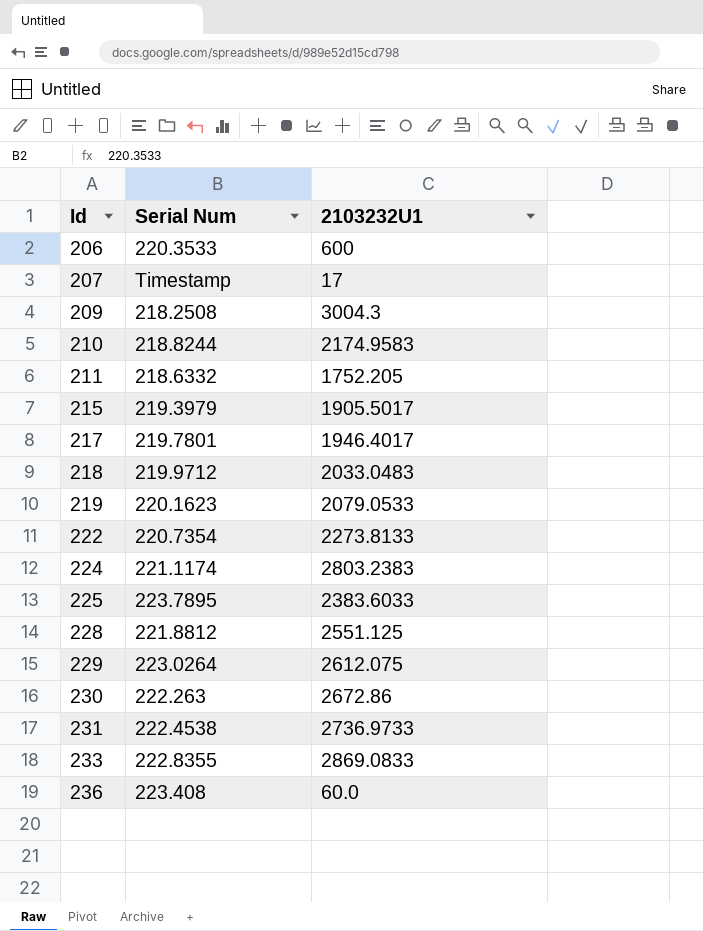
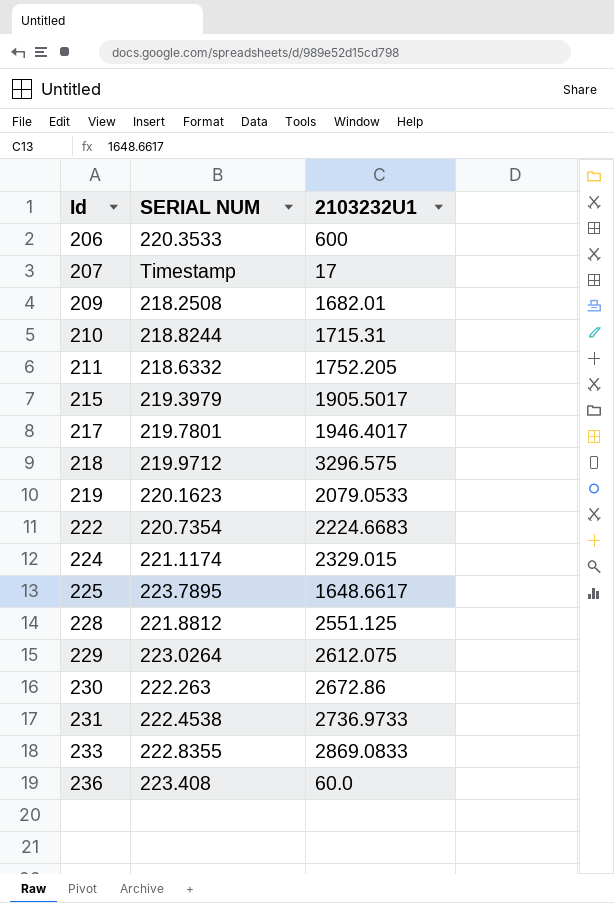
column name: Serial Num -> SERIAL NUM
209 | 2103232U1: 3004.3 -> 1682.01
210 | 2103232U1: 2174.9583 -> 1715.31
218 | 2103232U1: 2033.0483 -> 3296.575
222 | 2103232U1: 2273.8133 -> 2224.6683
224 | 2103232U1: 2803.2383 -> 2329.015
225 | 2103232U1: 2383.6033 -> 1648.6617

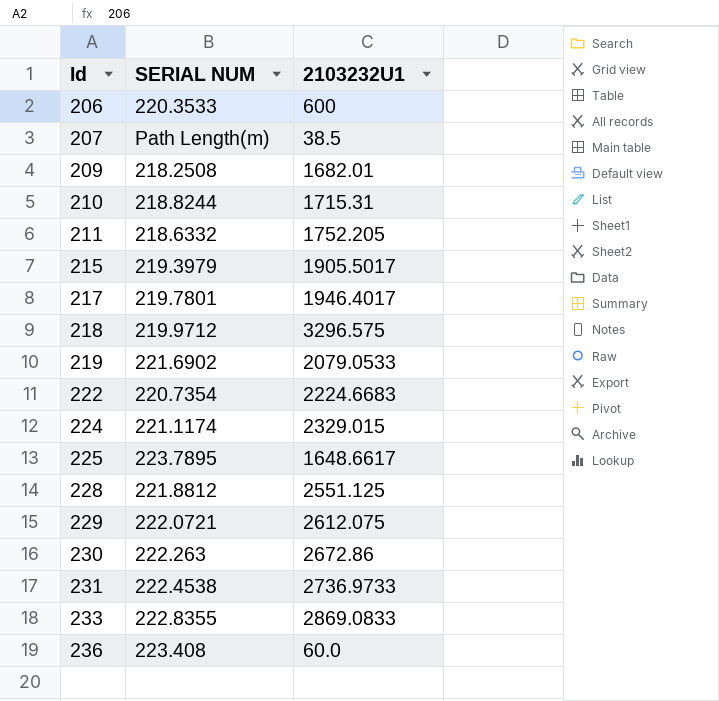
207 | SERIAL NUM: Timestamp -> Path Length(m)
207 | 2103232U1: 17 -> 38.5
219 | SERIAL NUM: 220.1623 -> 221.6902
229 | SERIAL NUM: 223.0264 -> 222.0721

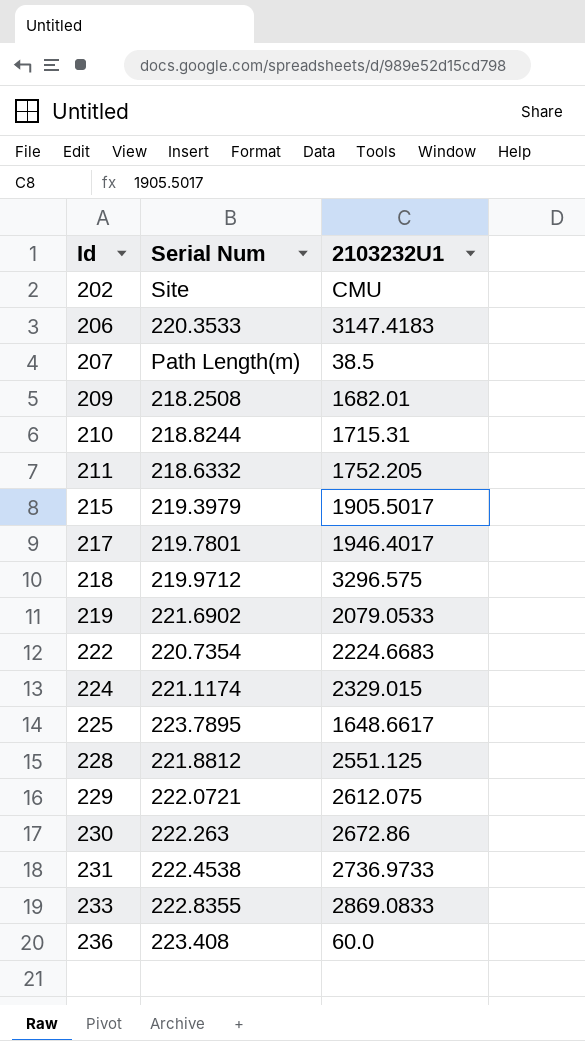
column name: SERIAL NUM -> Serial Num
row 202: none -> Site | CMU
206 | 2103232U1: 600 -> 3147.4183

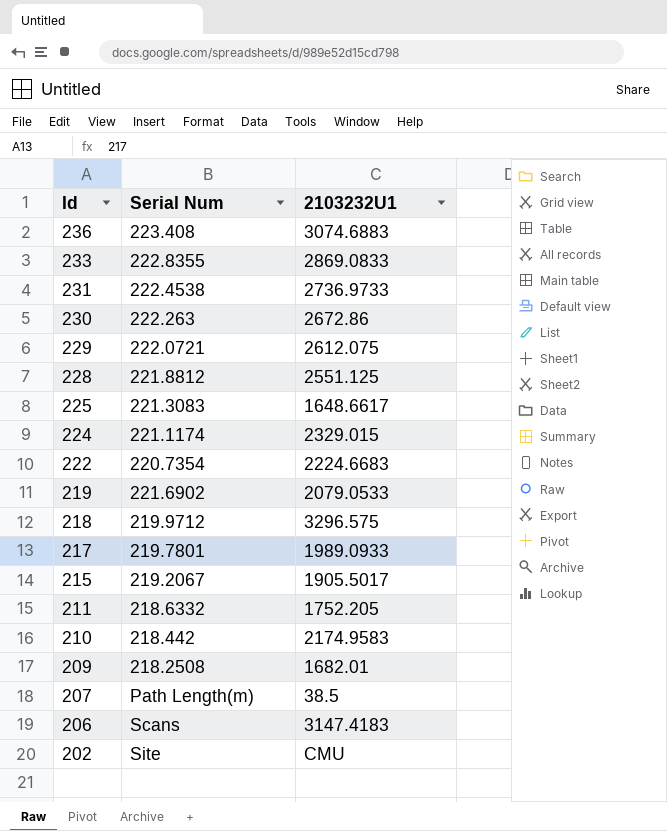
row order: Id ascending -> Id descending
236 | 2103232U1: 60.0 -> 3074.6883
225 | Serial Num: 223.7895 -> 221.3083
217 | 2103232U1: 1946.4017 -> 1989.0933
215 | Serial Num: 219.3979 -> 219.2067
210 | Serial Num: 218.8244 -> 218.442
210 | 2103232U1: 1715.31 -> 2174.9583
206 | Serial Num: 220.3533 -> Scans

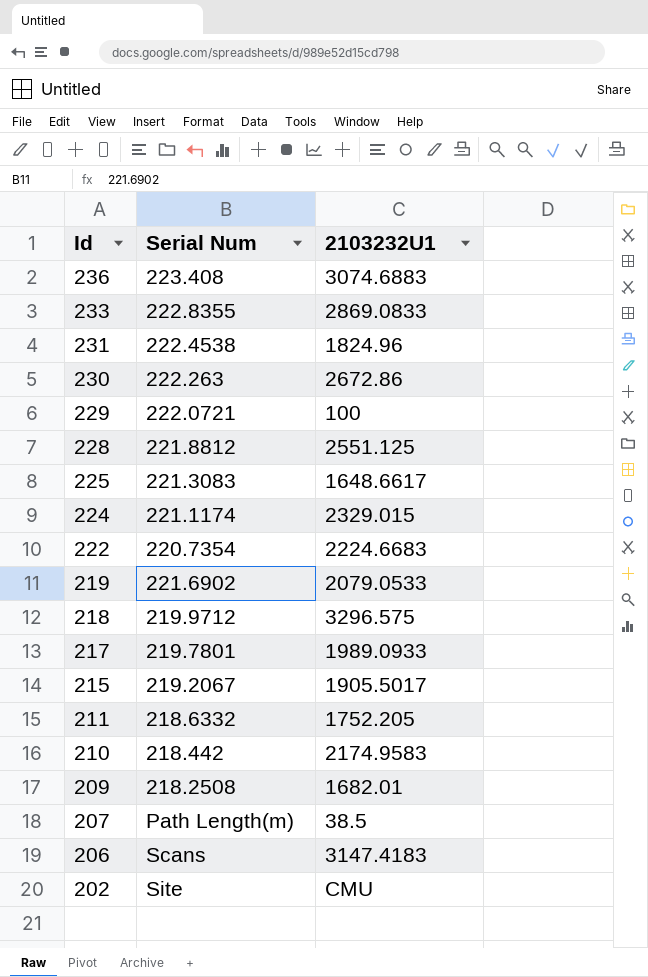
231 | 2103232U1: 2736.9733 -> 1824.96
229 | 2103232U1: 2612.075 -> 100

